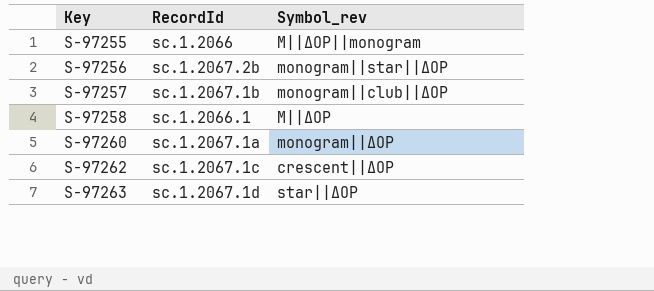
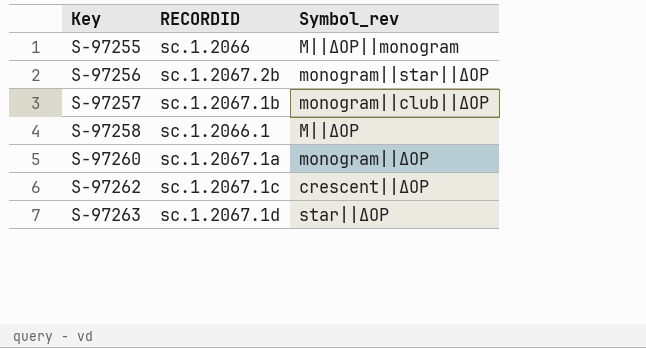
column name: RecordId -> RECORDID

